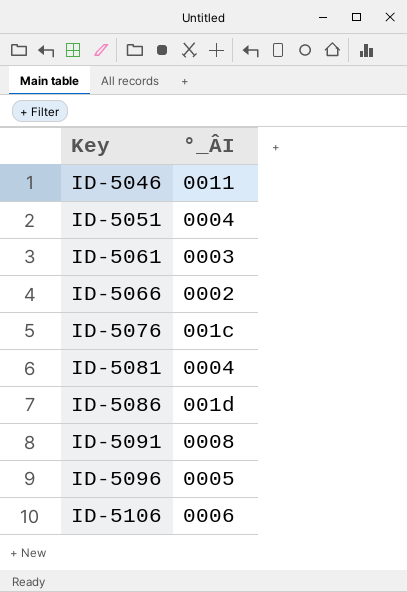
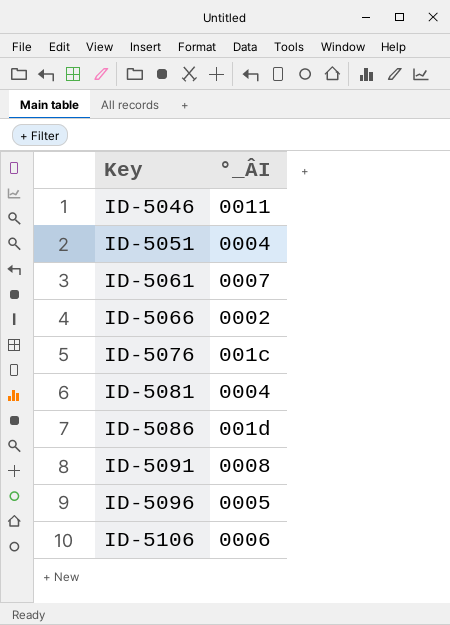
ID-5061 | °_ÂI: 0003 -> 0007

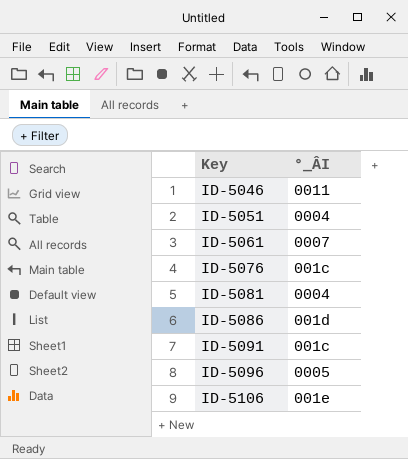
row ID-5066: 0002 -> none
ID-5091 | °_ÂI: 0008 -> 001c
ID-5106 | °_ÂI: 0006 -> 001e

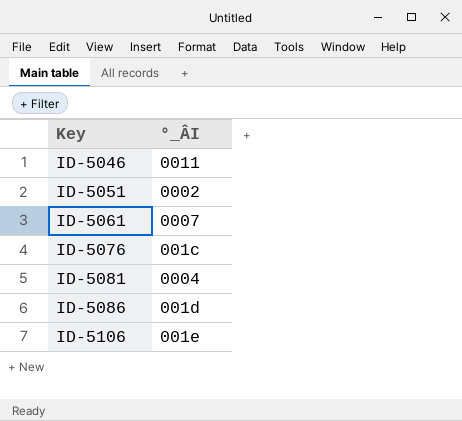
row ID-5091: 001c -> none
row ID-5096: 0005 -> none
ID-5051 | °_ÂI: 0004 -> 0002

